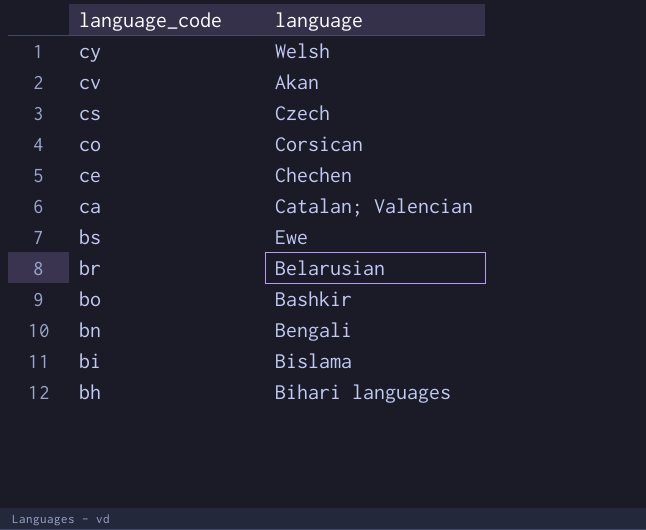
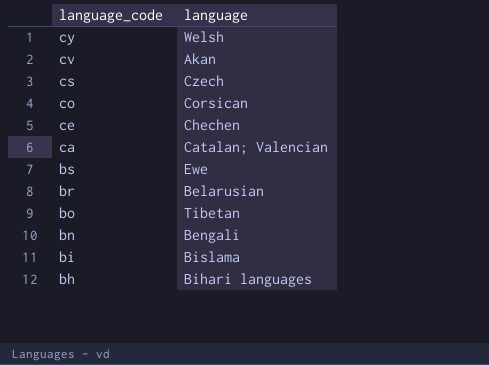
bo | language: Bashkir -> Tibetan

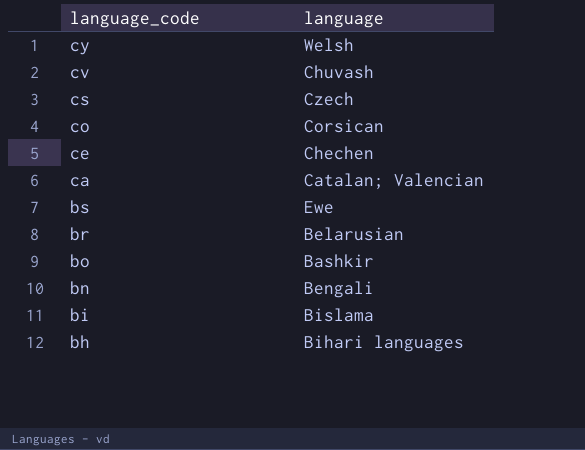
cv | language: Akan -> Chuvash
bo | language: Tibetan -> Bashkir

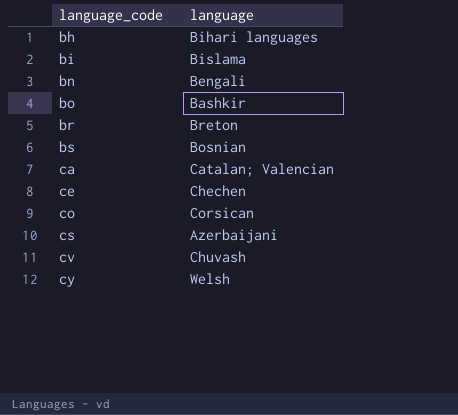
row order: language_code descending -> language_code ascending
br | language: Belarusian -> Breton
bs | language: Ewe -> Bosnian
cs | language: Czech -> Azerbaijani

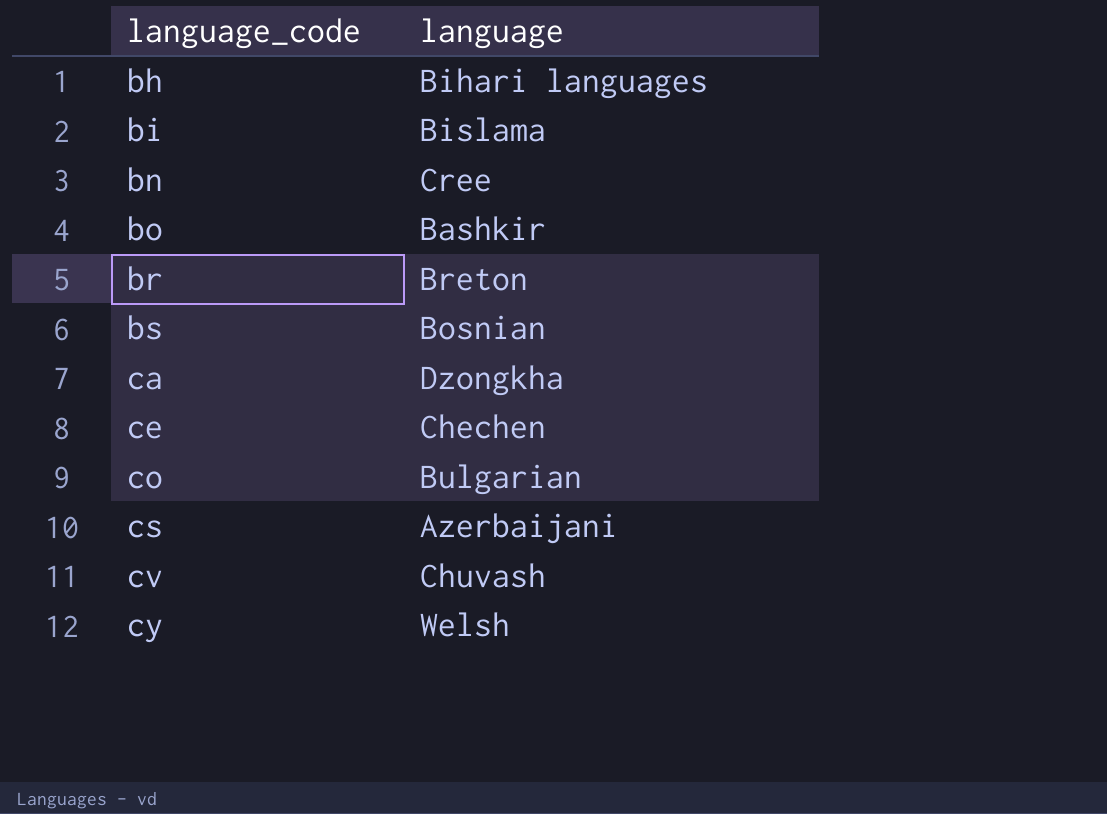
bn | language: Bengali -> Cree
ca | language: Catalan; Valencian -> Dzongkha
co | language: Corsican -> Bulgarian

